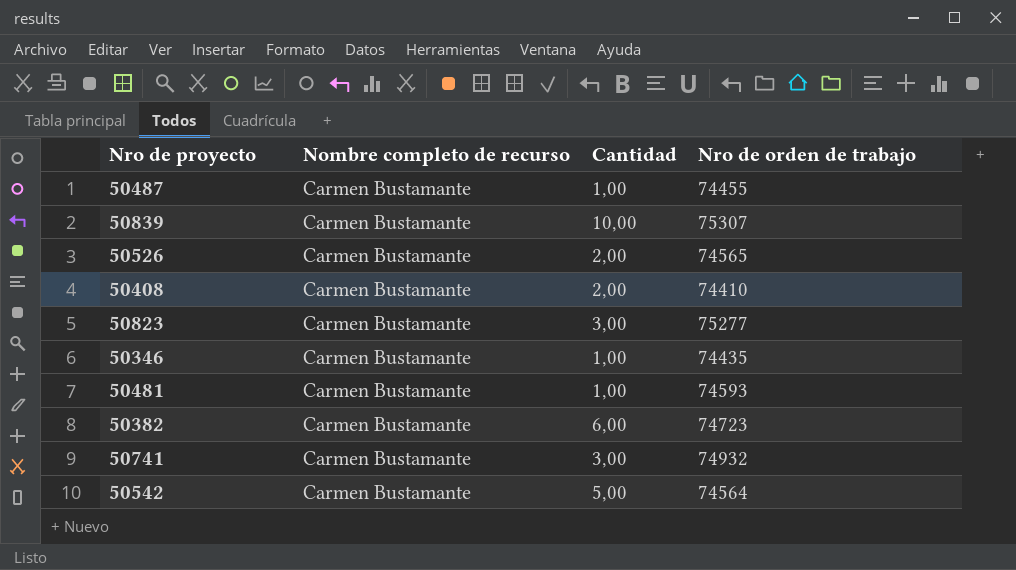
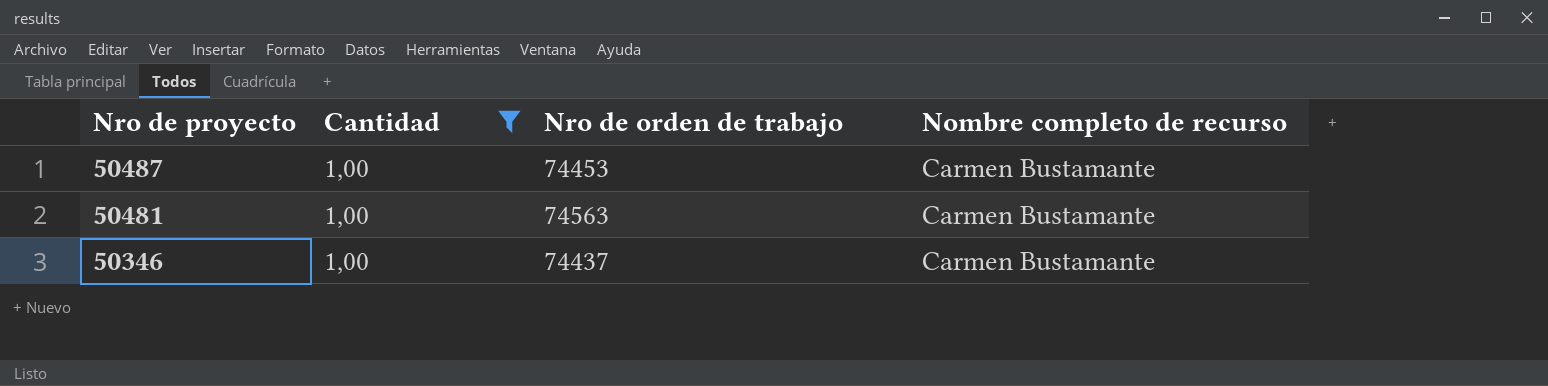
filter: none -> Cantidad = 1,00
row order: none -> Nro de proyecto descending
column Nombre completo de recurso | position: 2 -> 4
50487 | Nro de orden de trabajo: 74455 -> 74453
50481 | Nro de orden de trabajo: 74593 -> 74563
50346 | Nro de orden de trabajo: 74435 -> 74437

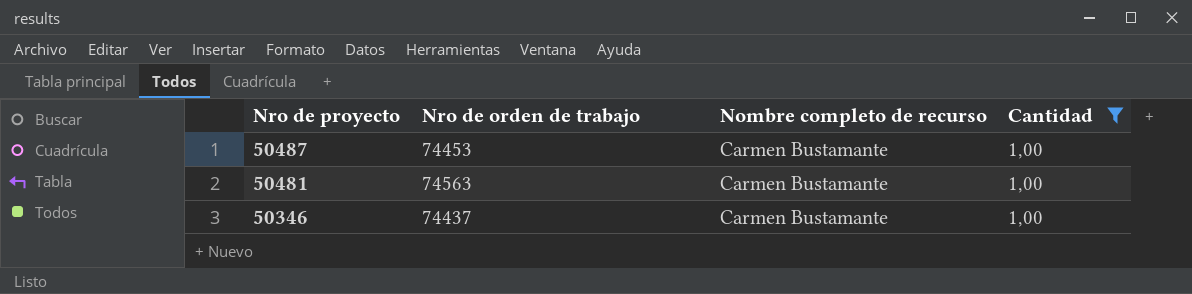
column Cantidad | position: 2 -> 4

